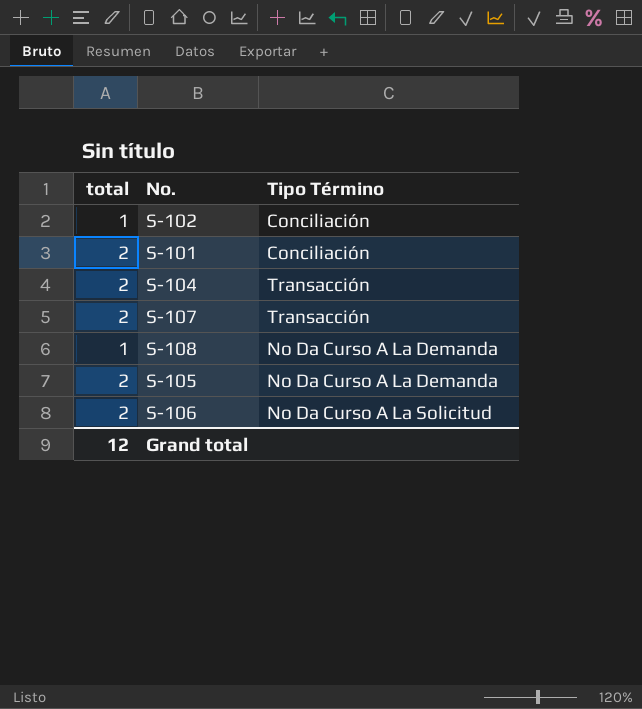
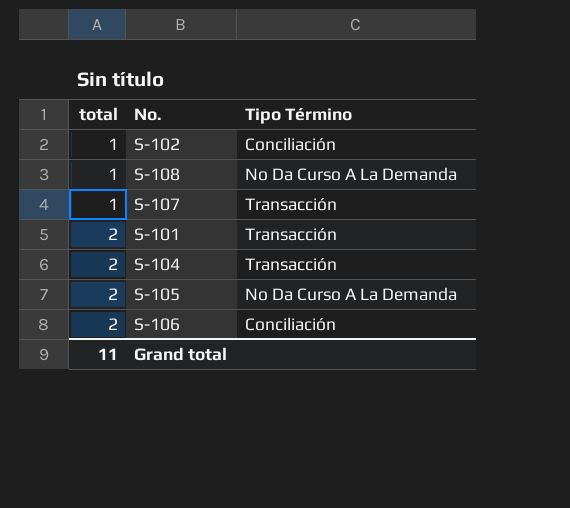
row order: none -> total ascending
S-107 | total: 2 -> 1
S-101 | Tipo Término: Conciliación -> Transacción
S-106 | Tipo Término: No Da Curso A La Solicitud -> Conciliación
Grand total | total: 12 -> 11

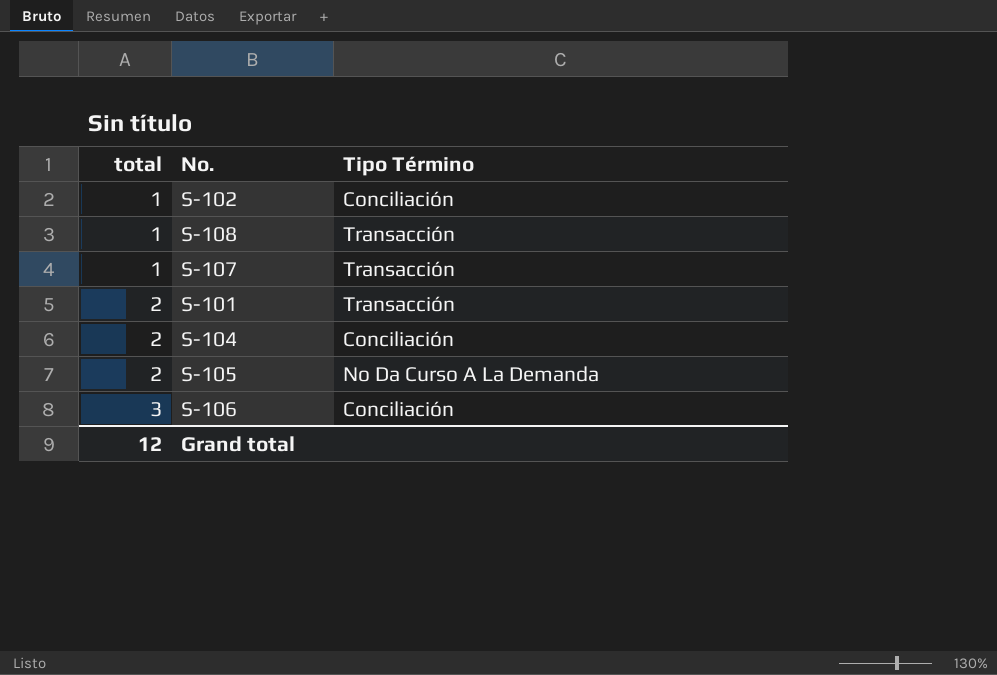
S-108 | Tipo Término: No Da Curso A La Demanda -> Transacción
S-104 | Tipo Término: Transacción -> Conciliación
S-106 | total: 2 -> 3
Grand total | total: 11 -> 12

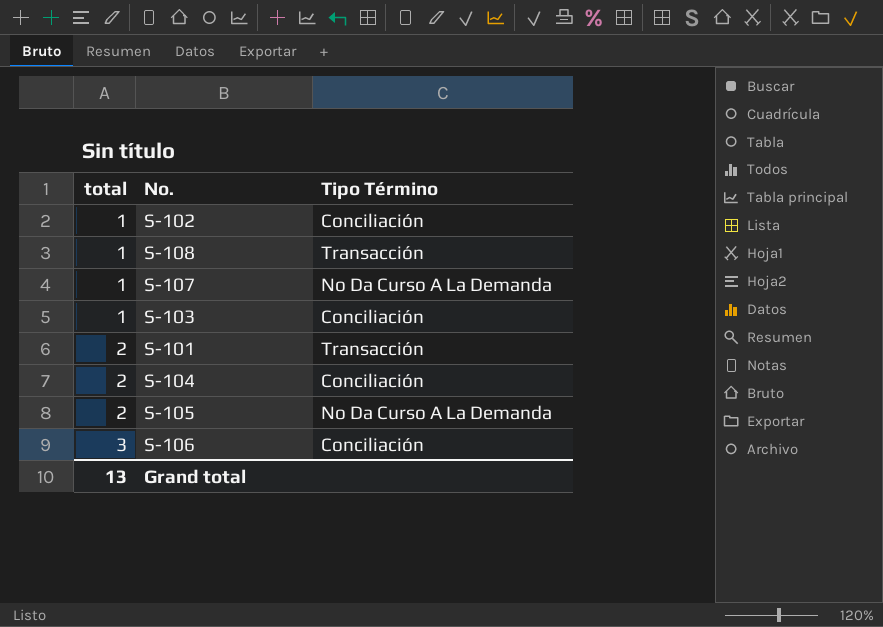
S-107 | Tipo Término: Transacción -> No Da Curso A La Demanda
row S-103: none -> 1 | Conciliación
Grand total | total: 12 -> 13

